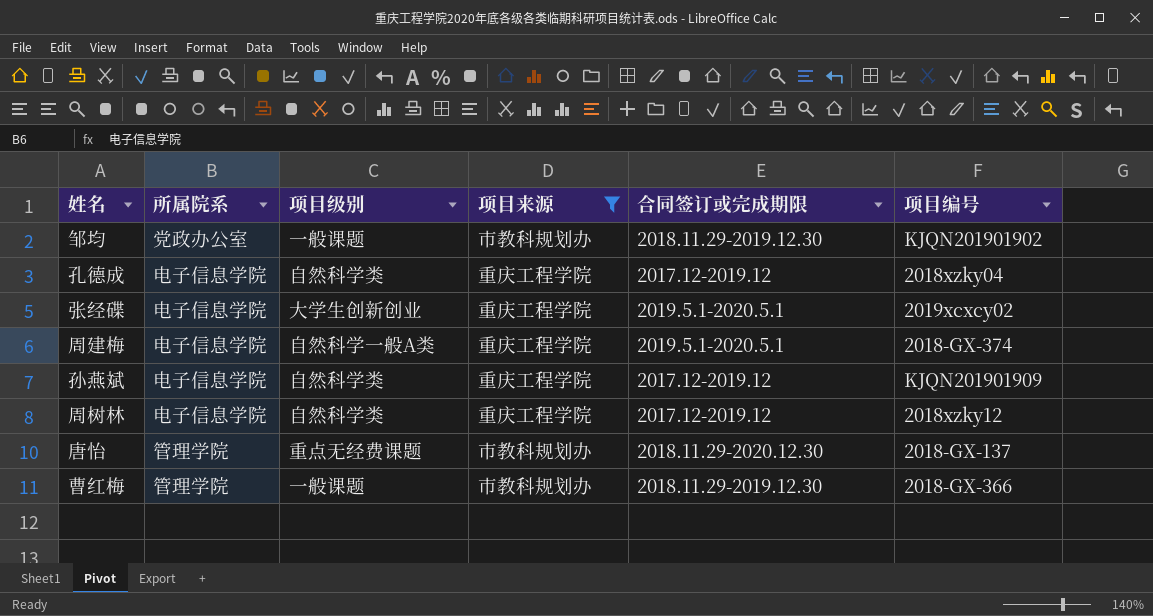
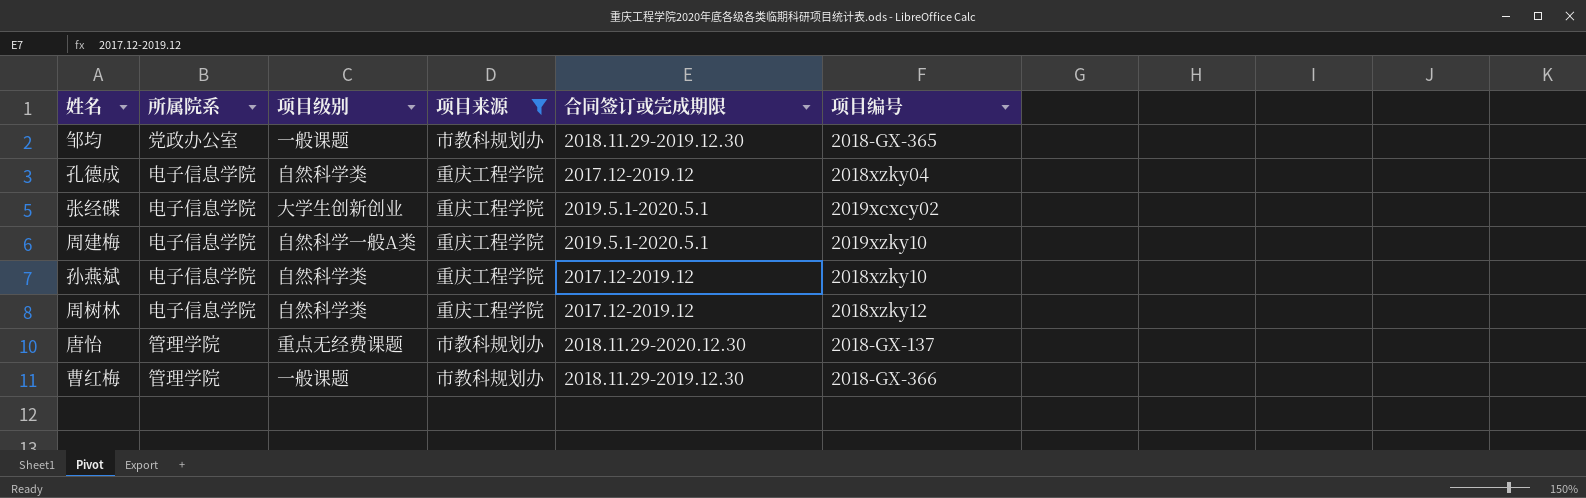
邹均 | 项目编号: KJQN201901902 -> 2018-GX-365
周建梅 | 项目编号: 2018-GX-374 -> 2019xzky10
孙燕斌 | 项目编号: KJQN201901909 -> 2018xzky10

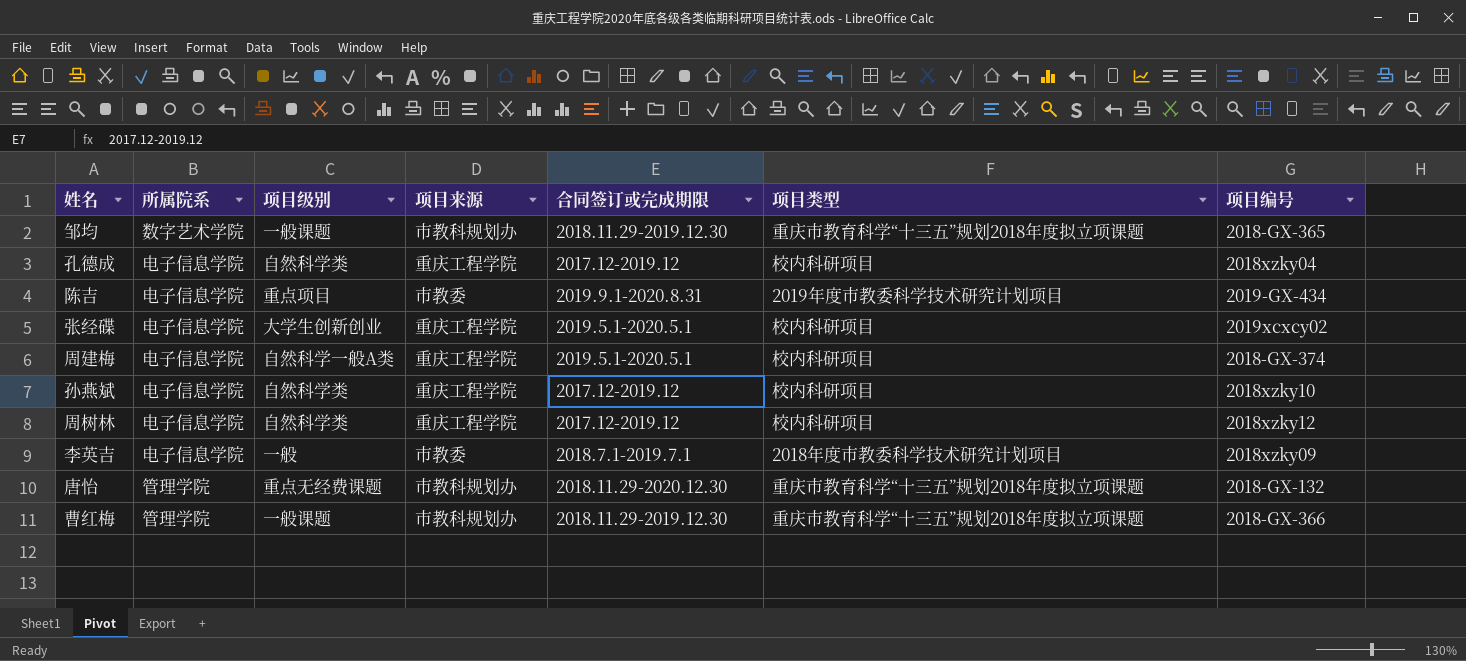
filter: 项目来源 != 市教委 -> none
column 项目类型 | position: none -> 6
邹均 | 所属院系: 党政办公室 -> 数字艺术学院
周建梅 | 项目编号: 2019xzky10 -> 2018-GX-374
唐怡 | 项目编号: 2018-GX-137 -> 2018-GX-132

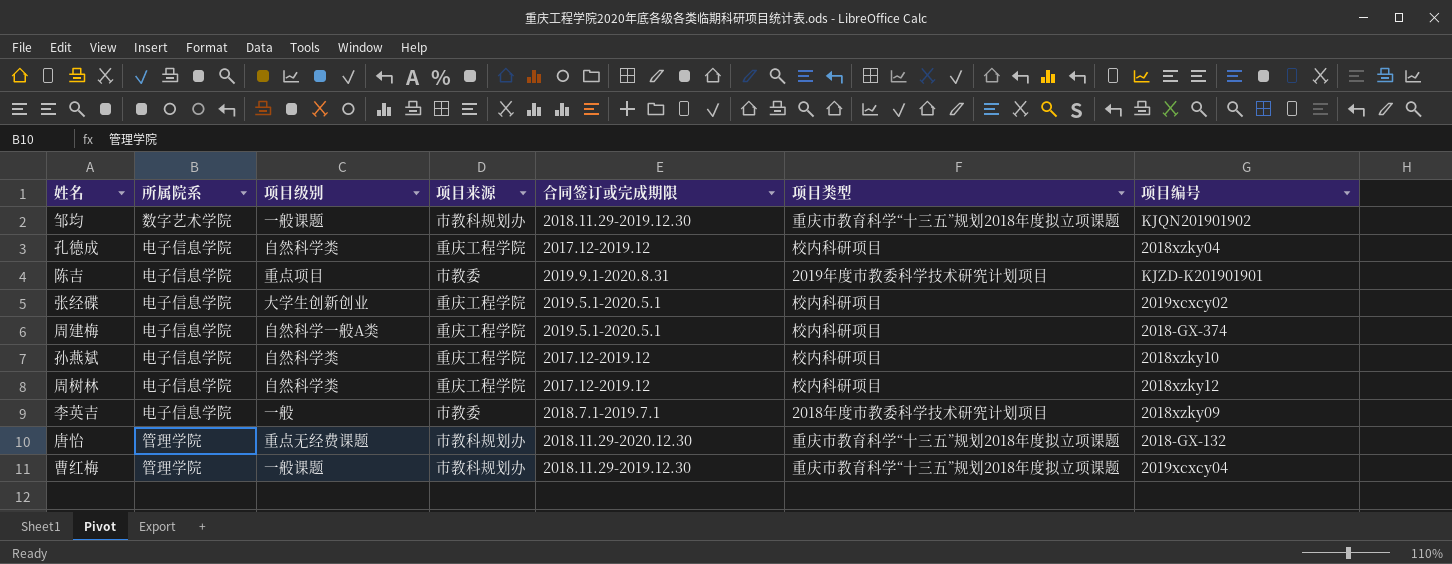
邹均 | 项目编号: 2018-GX-365 -> KJQN201901902
陈吉 | 项目编号: 2019-GX-434 -> KJZD-K201901901
曹红梅 | 项目编号: 2018-GX-366 -> 2019xcxcy04

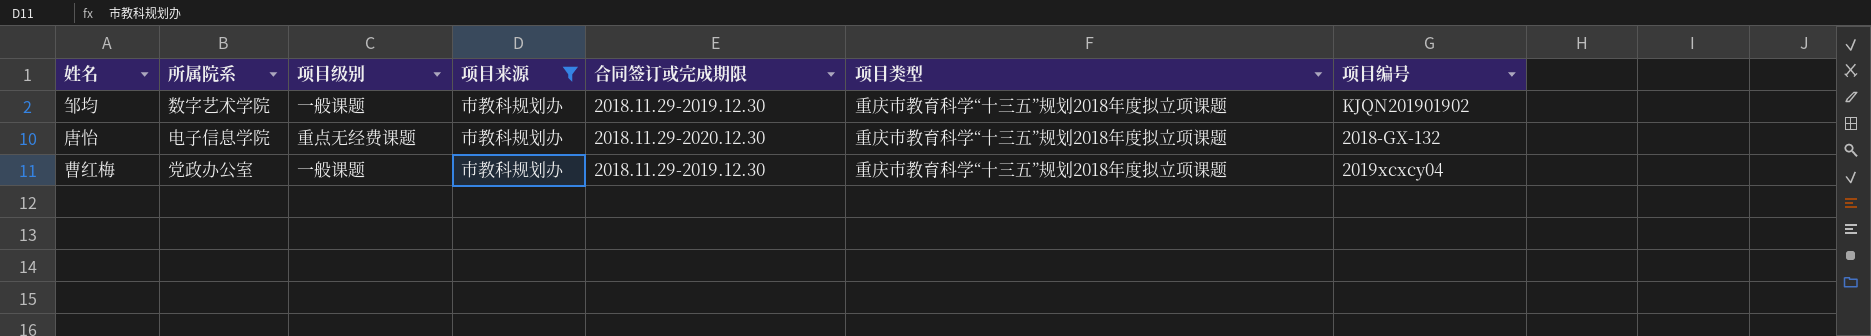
filter: none -> 项目来源 = 市教科规划办
唐怡 | 所属院系: 管理学院 -> 电子信息学院
曹红梅 | 所属院系: 管理学院 -> 党政办公室

